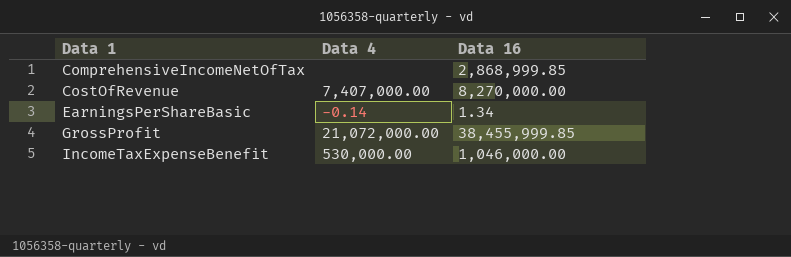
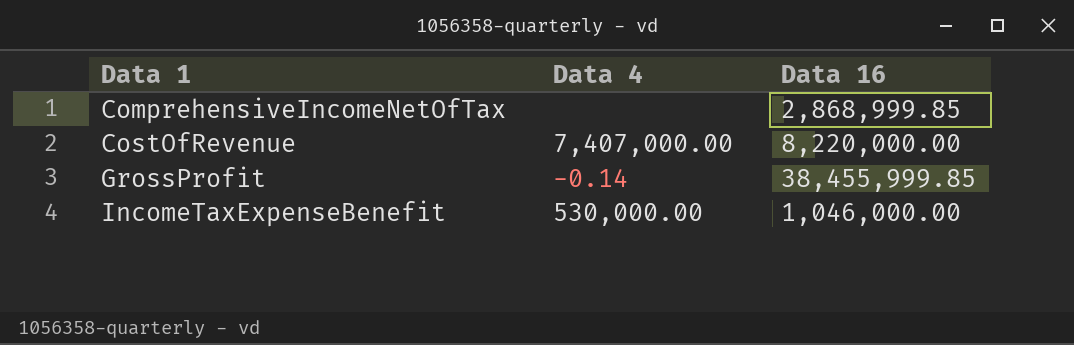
row EarningsPerShareBasic: -0.14 | 1.34 -> none
CostOfRevenue | Data 16: 8,270,000.00 -> 8,220,000.00
GrossProfit | Data 4: 21,072,000.00 -> -0.14

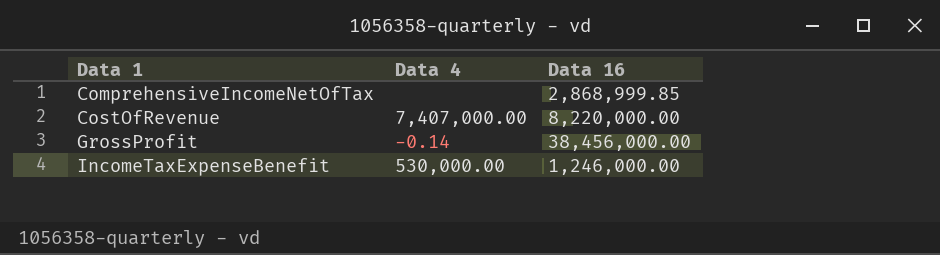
GrossProfit | Data 16: 38,455,999.85 -> 38,456,000.00
IncomeTaxExpenseBenefit | Data 16: 1,046,000.00 -> 1,246,000.00

